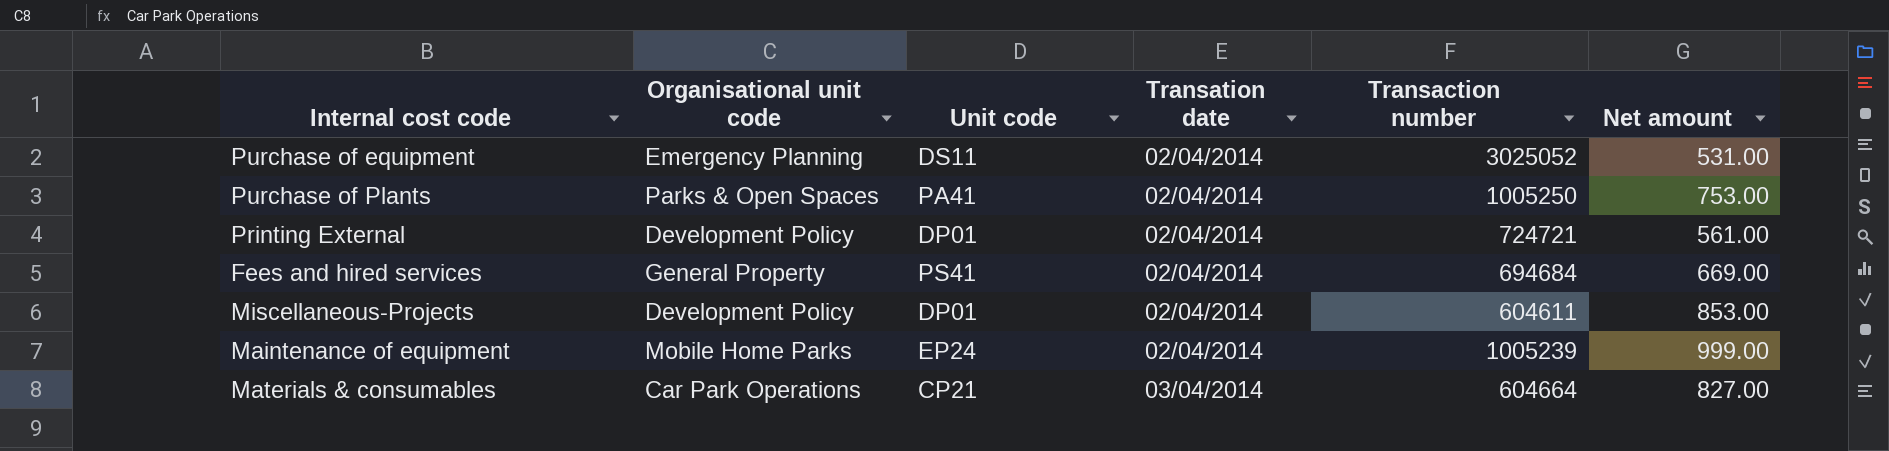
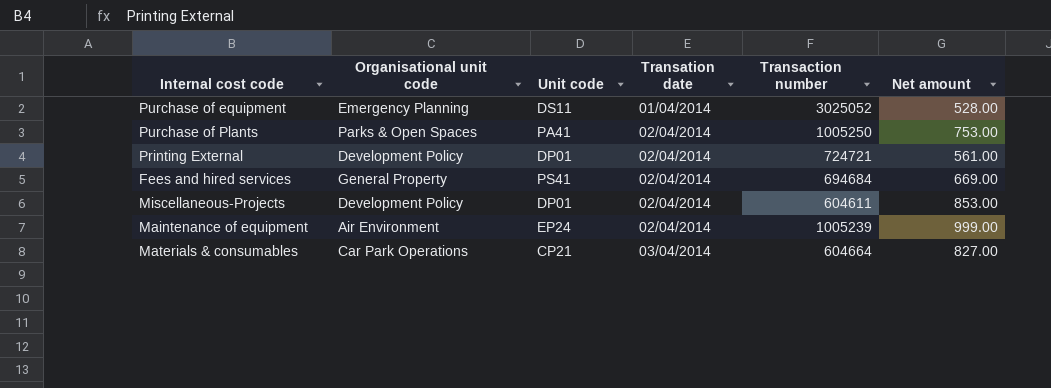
Purchase of equipment | Transation date: 02/04/2014 -> 01/04/2014
Purchase of equipment | Net amount: 531.00 -> 528.00
Maintenance of equipment | Organisational unit code: Mobile Home Parks -> Air Environment

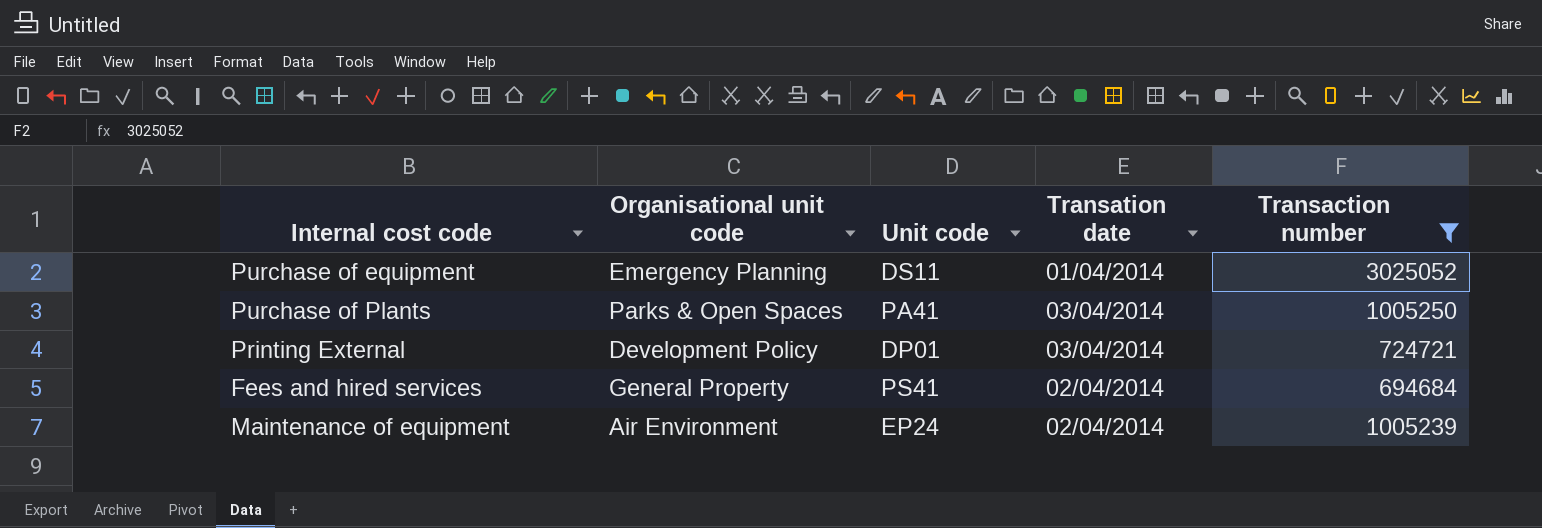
filter: none -> Transaction number >= 694684
column Net amount | position: 6 -> none
Purchase of Plants | Transation date: 02/04/2014 -> 03/04/2014
Printing External | Transation date: 02/04/2014 -> 03/04/2014

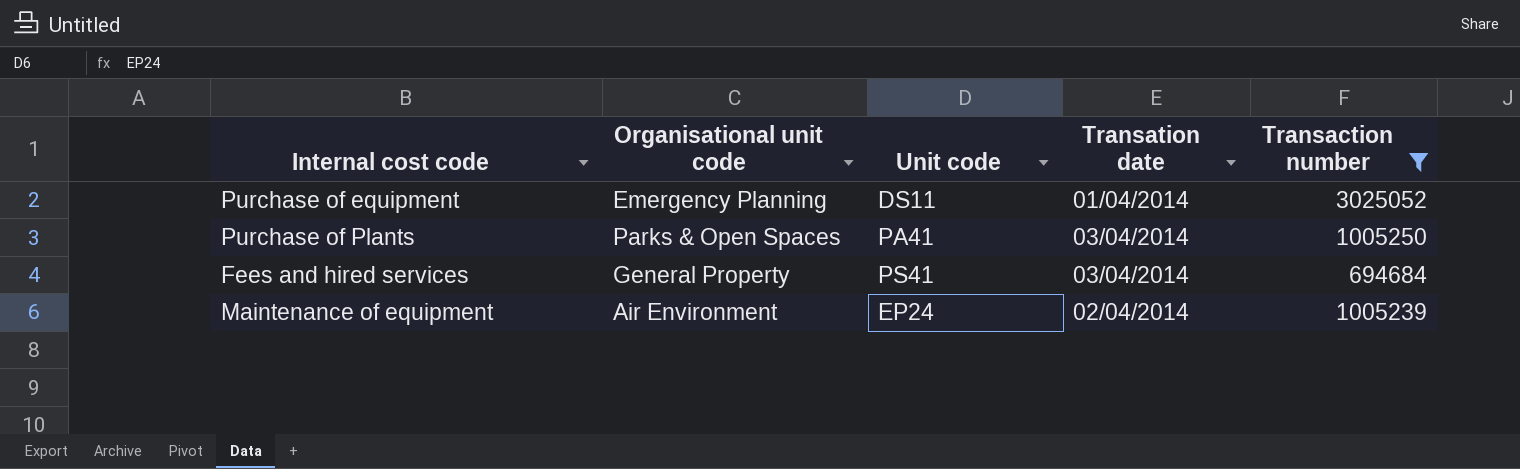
row Printing External: Development Policy | DP01 | 03/04/2014 | 724721 -> none
Fees and hired services | Transation date: 02/04/2014 -> 03/04/2014

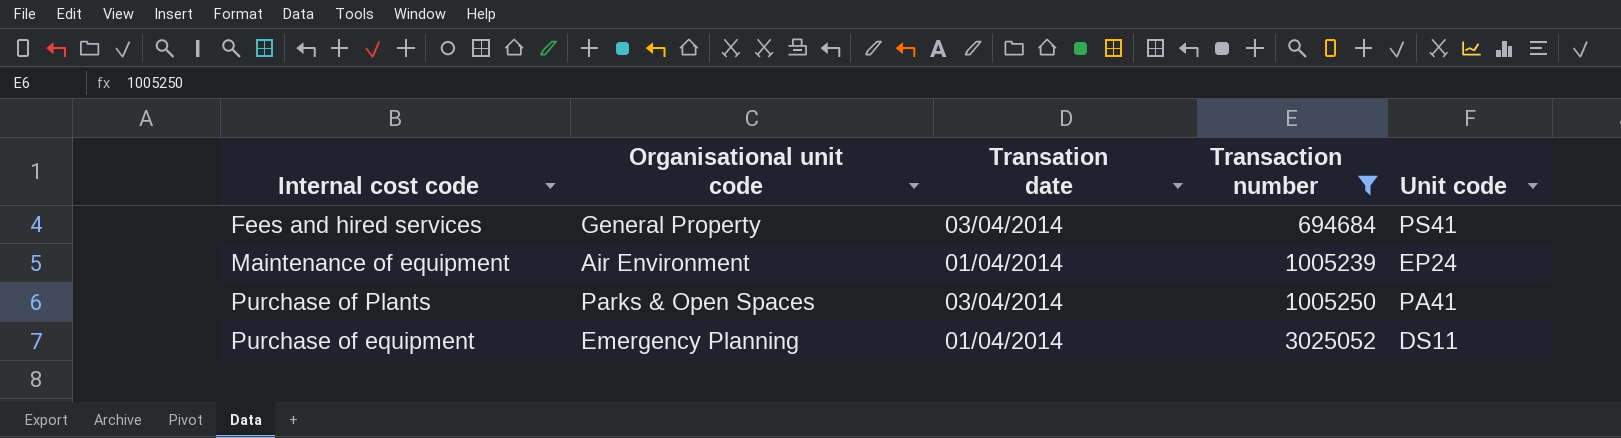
row order: none -> Transaction number ascending
column Unit code | position: 3 -> 5
Maintenance of equipment | Transation date: 02/04/2014 -> 01/04/2014

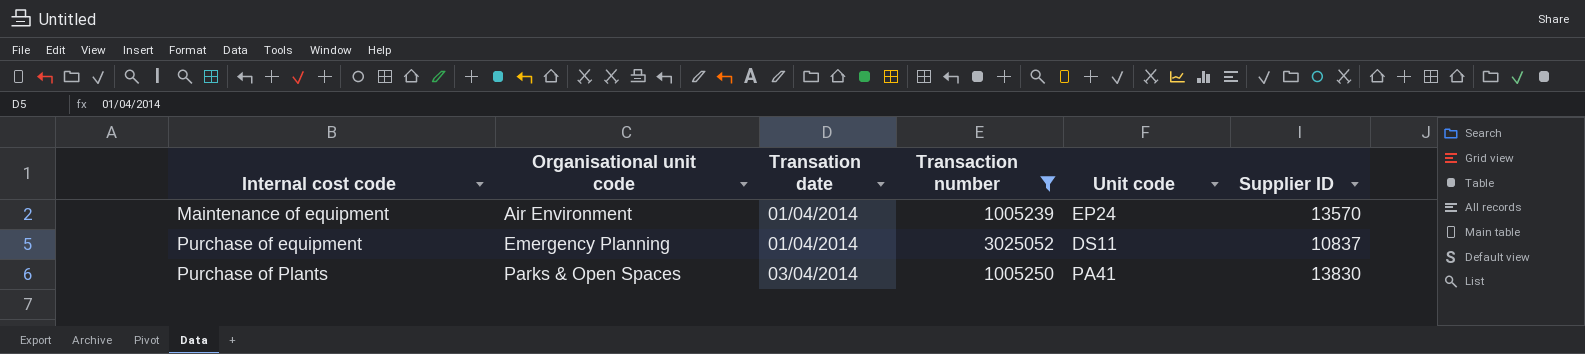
row order: Transaction number ascending -> Internal cost code ascending
column Supplier ID | position: none -> 6
row Fees and hired services: General Property | 03/04/2014 | 694684 | PS41 -> none

